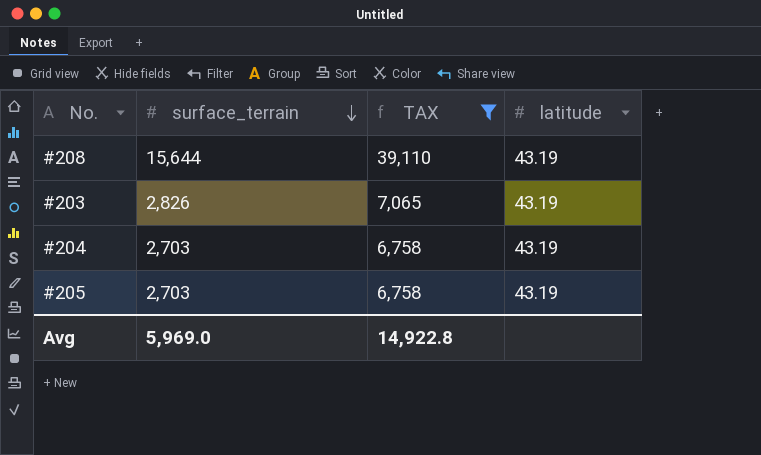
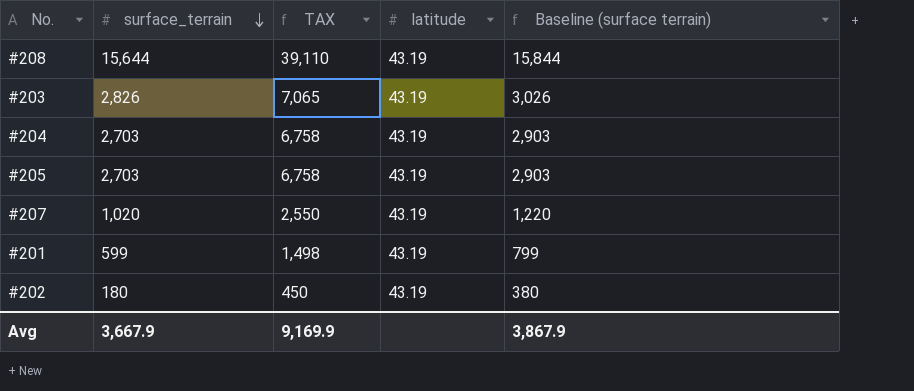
filter: TAX >= 6,758 -> none
column Baseline (surface terrain) | formula: none -> [surface_terrain] + 200
Avg | surface_terrain: 5,969.0 -> 3,667.9
Avg | TAX: 14,922.8 -> 9,169.9

